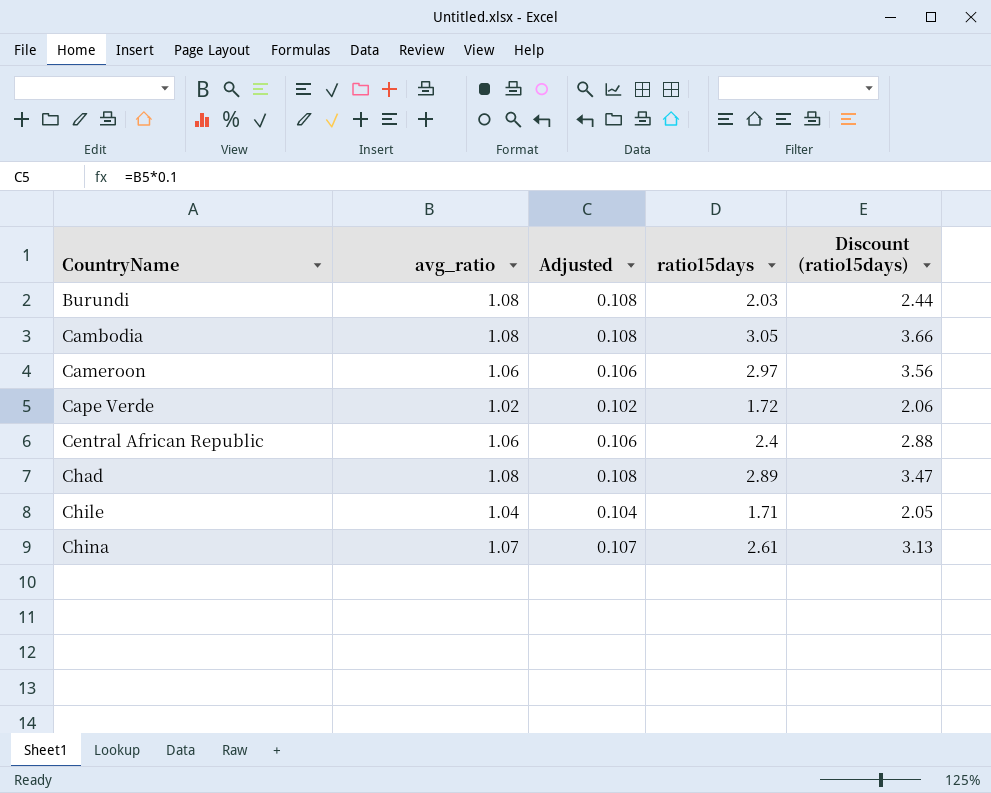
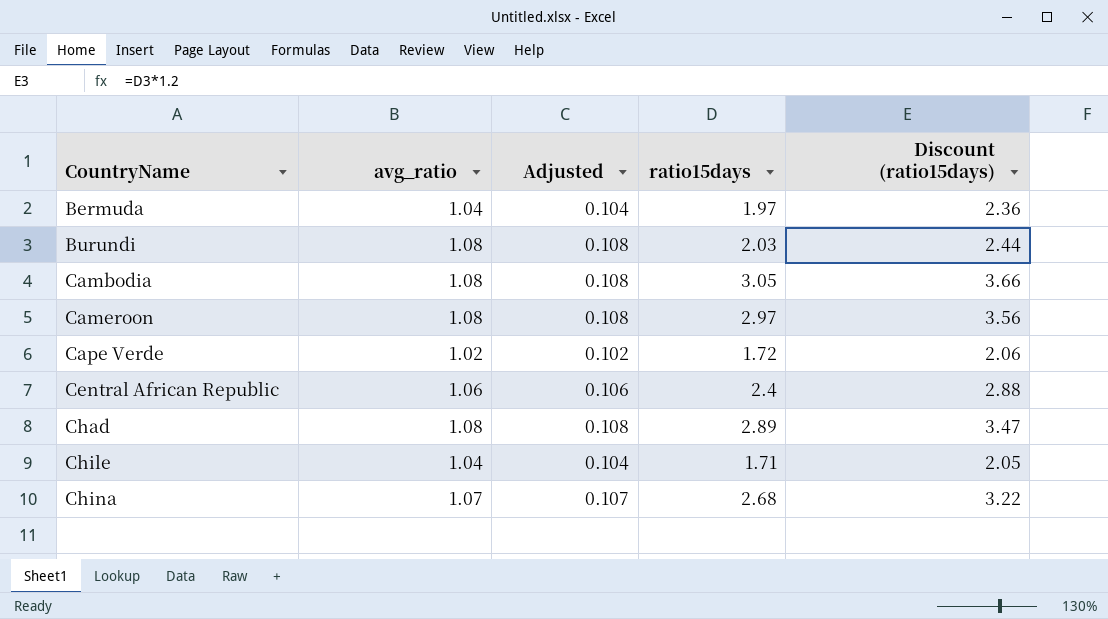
row Bermuda: none -> 1.04 | 0.104 | 1.97 | 2.36
Cameroon | avg_ratio: 1.06 -> 1.08
Cameroon | Adjusted: 0.106 -> 0.108
China | ratio15days: 2.61 -> 2.68
China | Discount (ratio15days): 3.13 -> 3.22

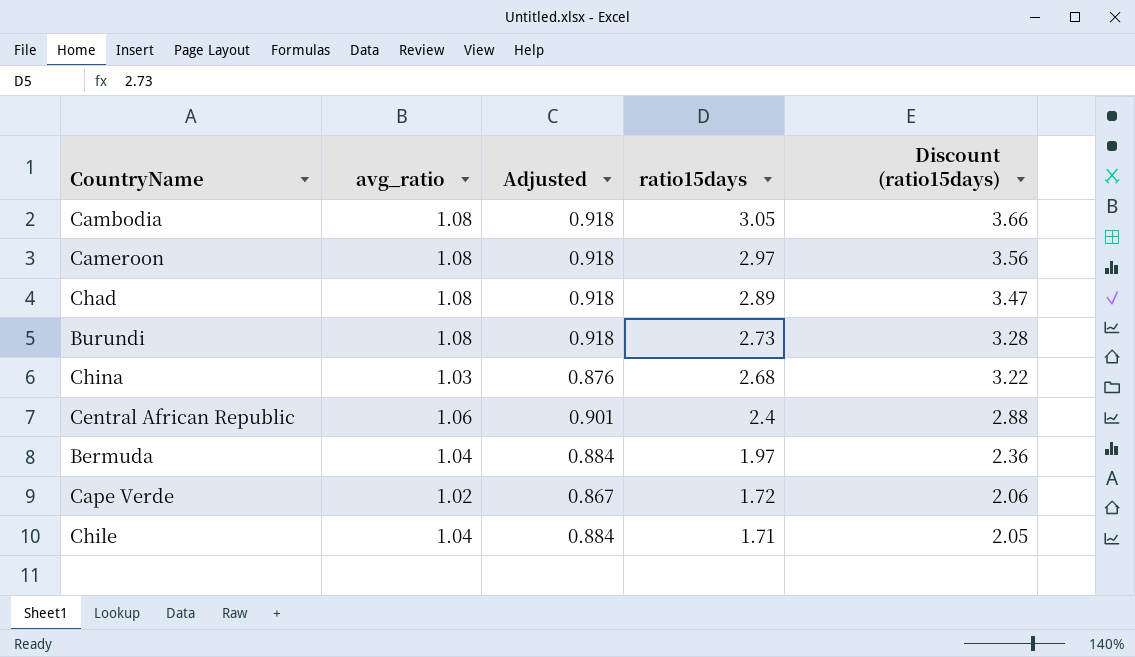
row order: CountryName ascending -> ratio15days descending
column Adjusted | formula: [avg_ratio] * 0.1 -> [avg_ratio] * 0.85
Burundi | ratio15days: 2.03 -> 2.73
Burundi | Discount (ratio15days): 2.44 -> 3.28
China | avg_ratio: 1.07 -> 1.03

